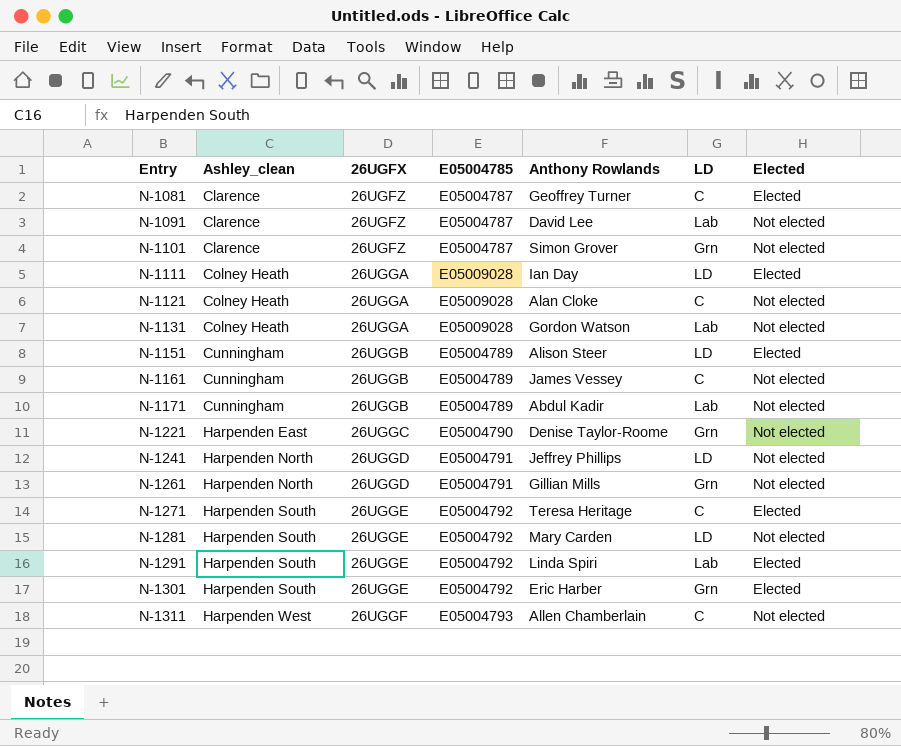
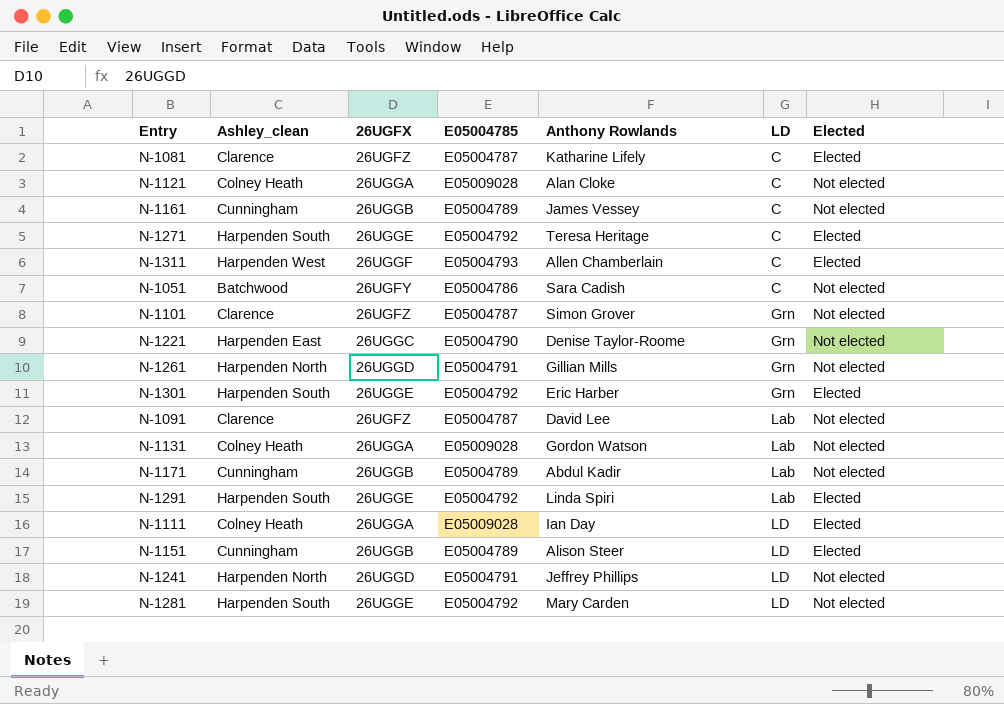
row order: Entry ascending -> LD ascending
N-1081 | Anthony Rowlands: Geoffrey Turner -> Katharine Lifely
N-1311 | Elected: Not elected -> Elected
row N-1051: none -> Batchwood | 26UGFY | E05004786 | Sara Cadish | C | Not elected

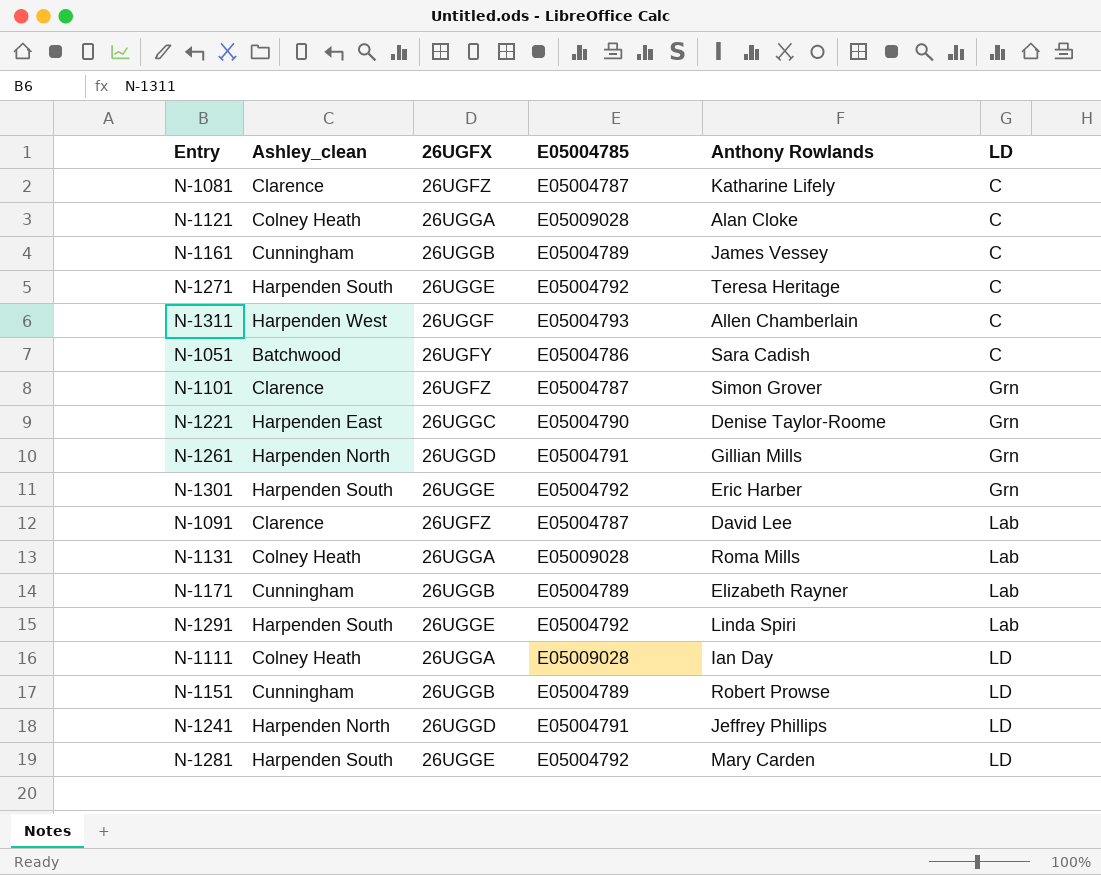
column Elected | position: 7 -> none
N-1131 | Anthony Rowlands: Gordon Watson -> Roma Mills
N-1171 | Anthony Rowlands: Abdul Kadir -> Elizabeth Rayner
N-1151 | Anthony Rowlands: Alison Steer -> Robert Prowse

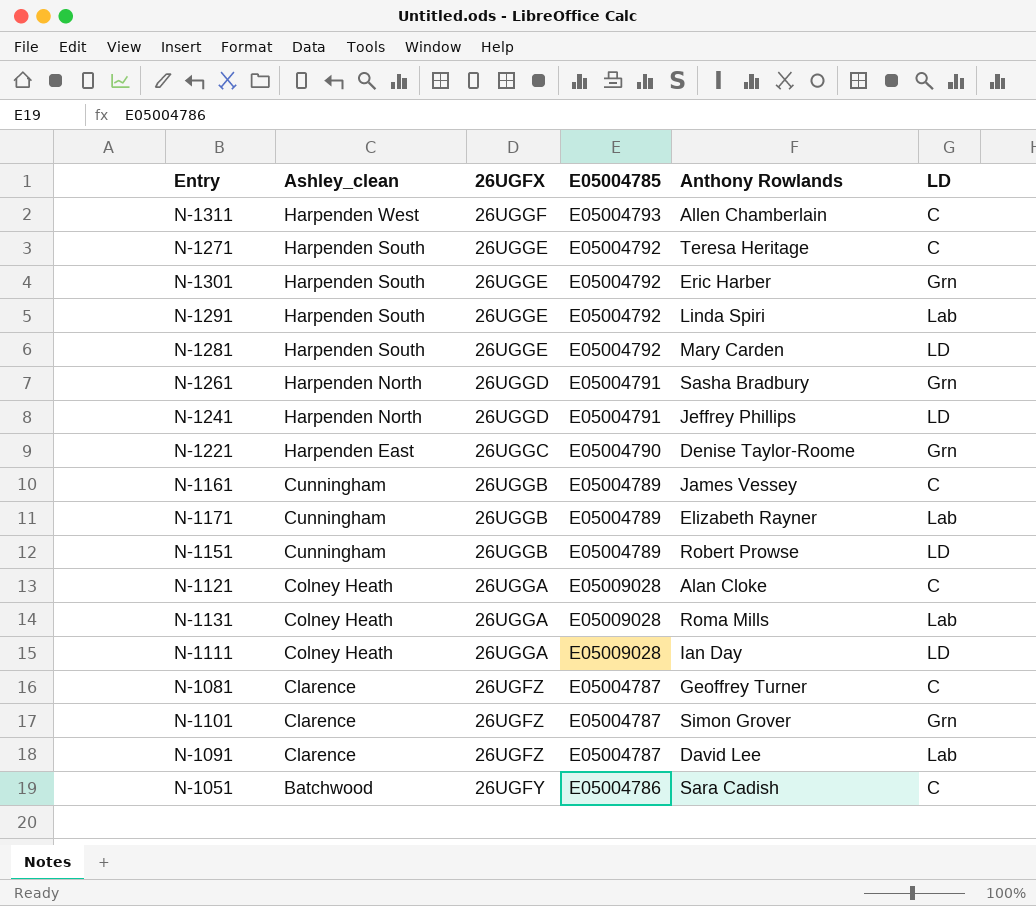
row order: LD ascending -> Ashley_clean descending
N-1261 | Anthony Rowlands: Gillian Mills -> Sasha Bradbury
N-1081 | Anthony Rowlands: Katharine Lifely -> Geoffrey Turner

